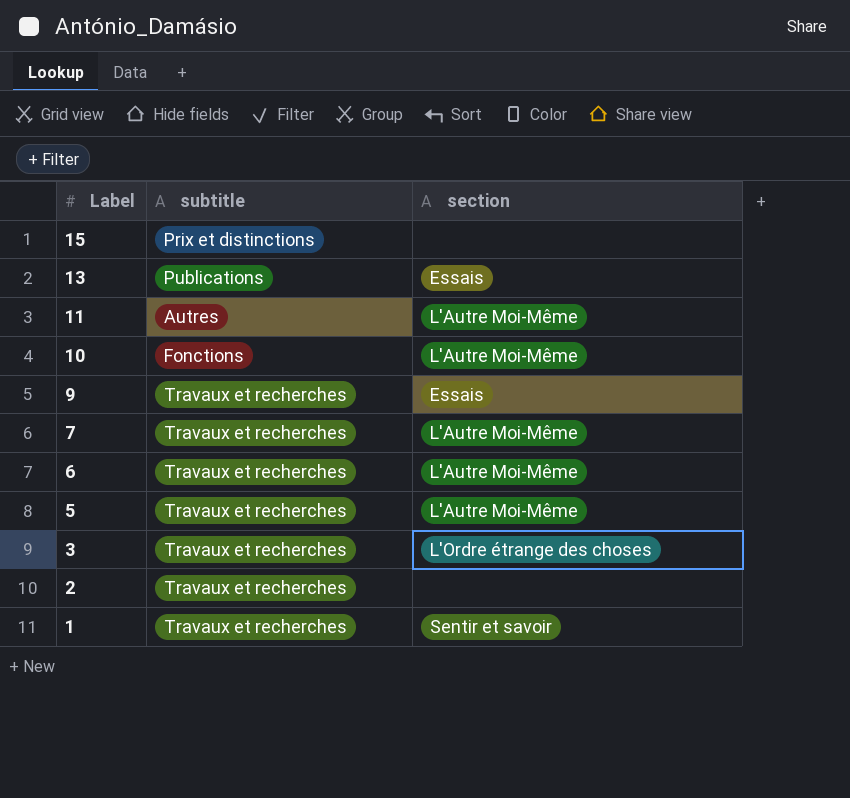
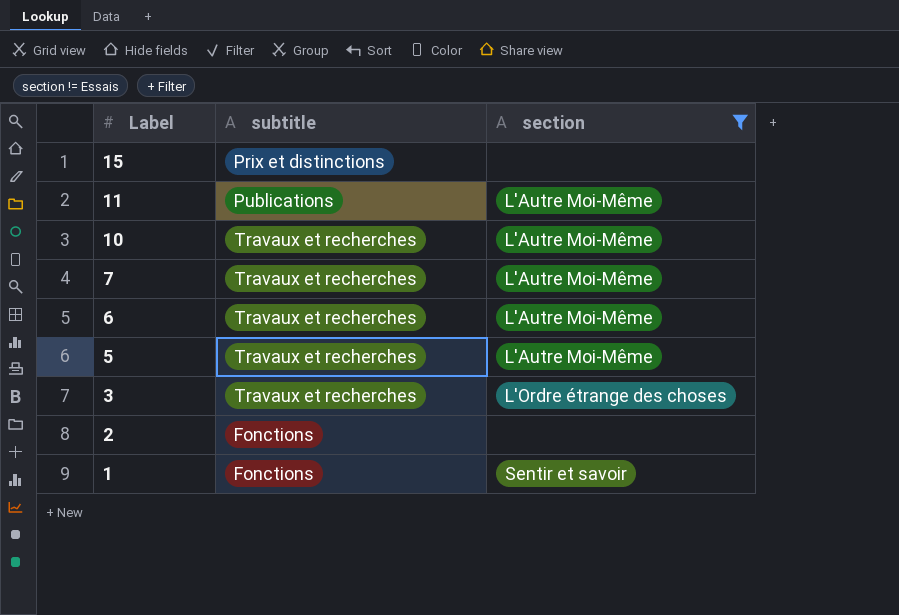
filter: none -> section != Essais
11 | subtitle: Autres -> Publications
10 | subtitle: Fonctions -> Travaux et recherches
2 | subtitle: Travaux et recherches -> Fonctions
1 | subtitle: Travaux et recherches -> Fonctions

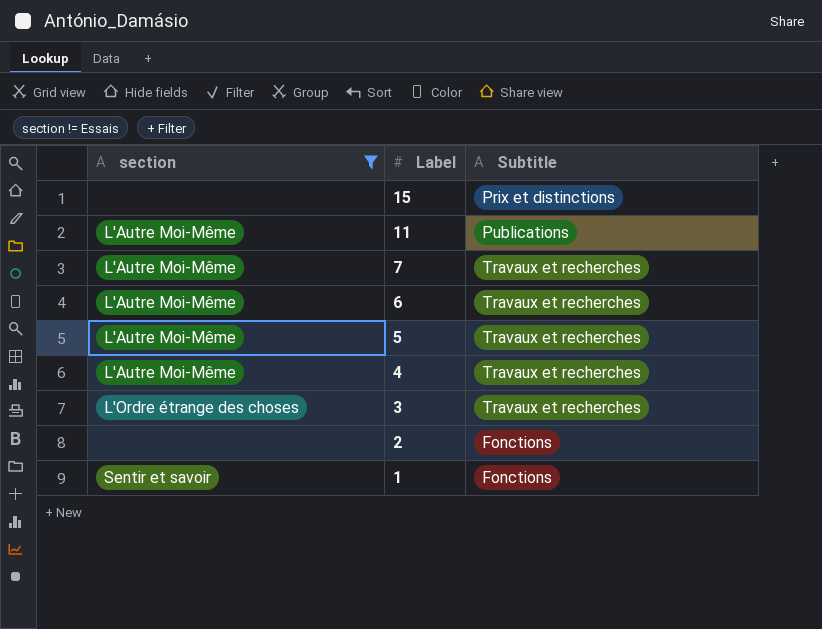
column section | position: 3 -> 1
column name: subtitle -> Subtitle
row 10: Travaux et recherches | L'Autre Moi-Même -> none
row 4: none -> L'Autre Moi-Même | Travaux et recherches

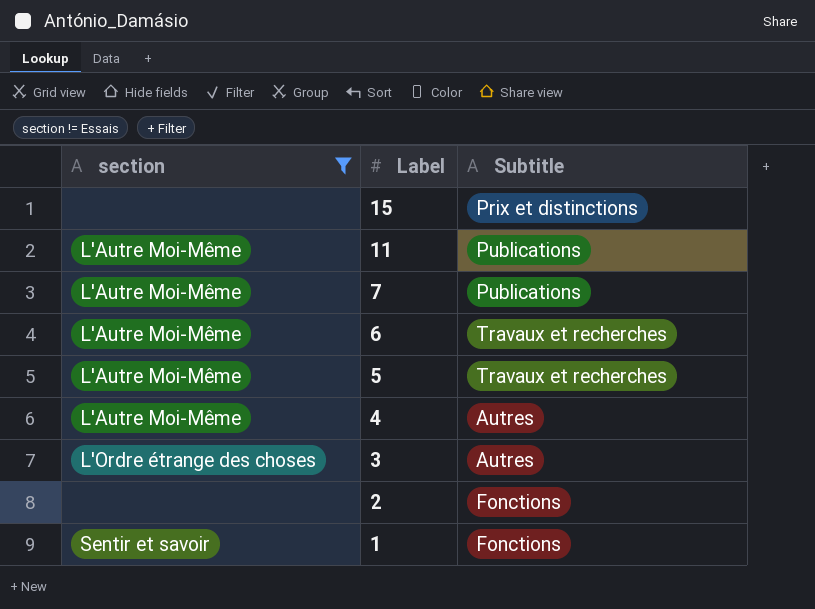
7 | Subtitle: Travaux et recherches -> Publications
4 | Subtitle: Travaux et recherches -> Autres
3 | Subtitle: Travaux et recherches -> Autres

